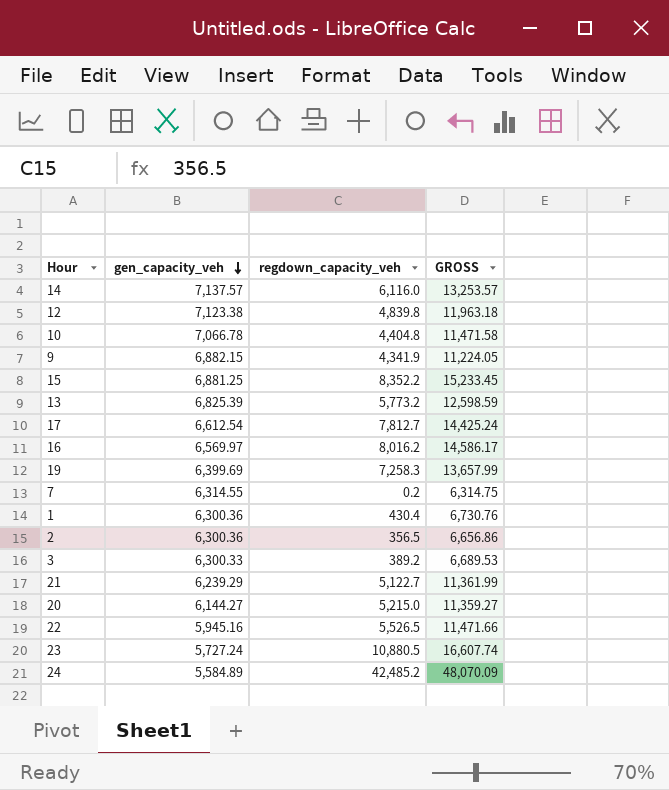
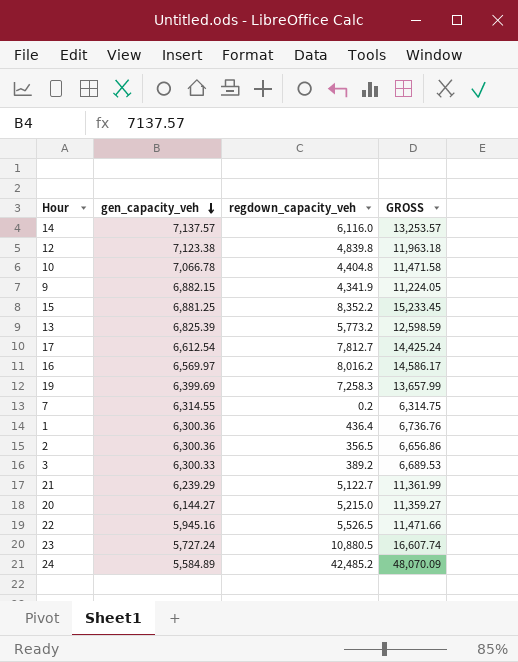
1 | regdown_capacity_veh: 430.4 -> 436.4
1 | GROSS: 6,730.76 -> 6,736.76

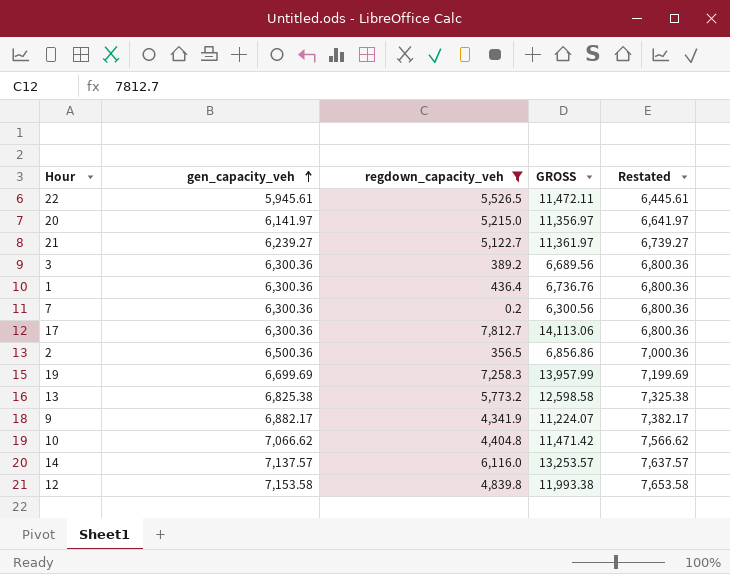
filter: none -> regdown_capacity_veh <= 7,812.7
row order: gen_capacity_veh descending -> gen_capacity_veh ascending
column Restated | formula: none -> [gen_capacity_veh] + 500
22 | gen_capacity_veh: 5,945.16 -> 5,945.61
22 | GROSS: 11,471.66 -> 11,472.11
20 | gen_capacity_veh: 6,144.27 -> 6,141.97
20 | GROSS: 11,359.27 -> 11,356.97
21 | gen_capacity_veh: 6,239.29 -> 6,239.27
21 | GROSS: 11,361.99 -> 11,361.97
3 | gen_capacity_veh: 6,300.33 -> 6,300.36
3 | GROSS: 6,689.53 -> 6,689.56
7 | gen_capacity_veh: 6,314.55 -> 6,300.36
7 | GROSS: 6,314.75 -> 6,300.56
17 | gen_capacity_veh: 6,612.54 -> 6,300.36
17 | GROSS: 14,425.24 -> 14,113.06
2 | gen_capacity_veh: 6,300.36 -> 6,500.36
2 | GROSS: 6,656.86 -> 6,856.86
19 | gen_capacity_veh: 6,399.69 -> 6,699.69
19 | GROSS: 13,657.99 -> 13,957.99
13 | gen_capacity_veh: 6,825.39 -> 6,825.38
13 | GROSS: 12,598.59 -> 12,598.58
9 | gen_capacity_veh: 6,882.15 -> 6,882.17
9 | GROSS: 11,224.05 -> 11,224.07
10 | gen_capacity_veh: 7,066.78 -> 7,066.62
10 | GROSS: 11,471.58 -> 11,471.42
12 | gen_capacity_veh: 7,123.38 -> 7,153.58
12 | GROSS: 11,963.18 -> 11,993.38

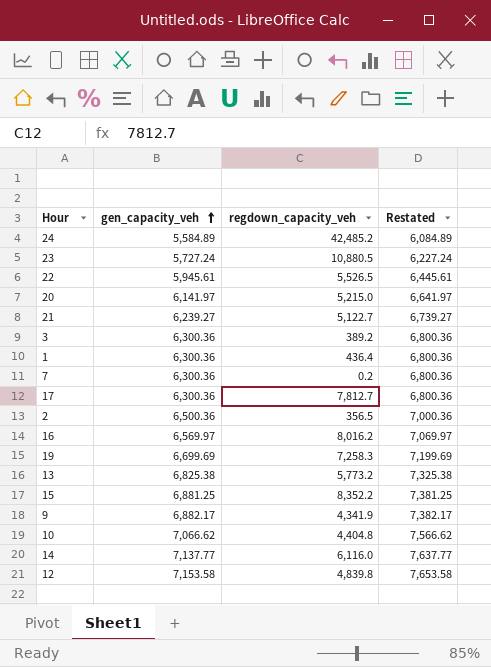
filter: regdown_capacity_veh <= 7,812.7 -> none
column GROSS | formula: [gen_capacity_veh] + [regdown_capacity_veh] -> none
14 | gen_capacity_veh: 7,137.57 -> 7,137.77
14 | Restated: 7,637.57 -> 7,637.77

